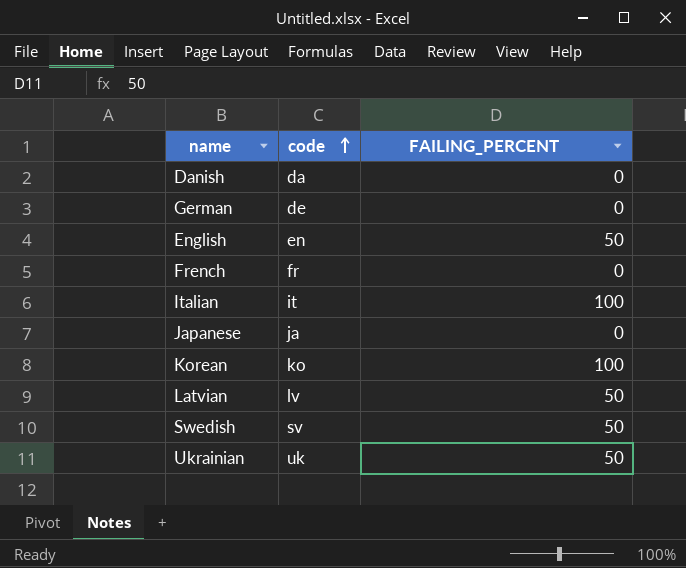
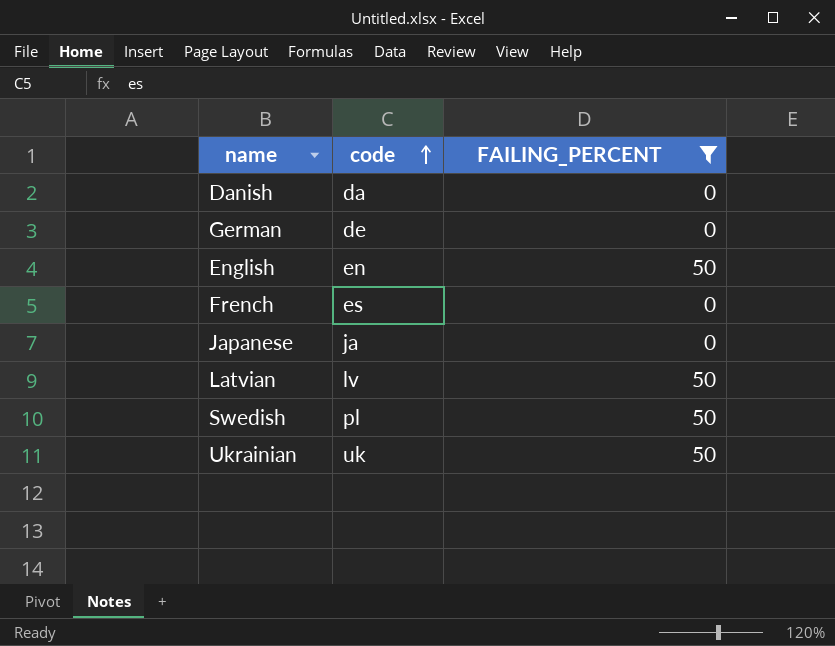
filter: none -> FAILING_PERCENT != 100
French | code: fr -> es
Swedish | code: sv -> pl

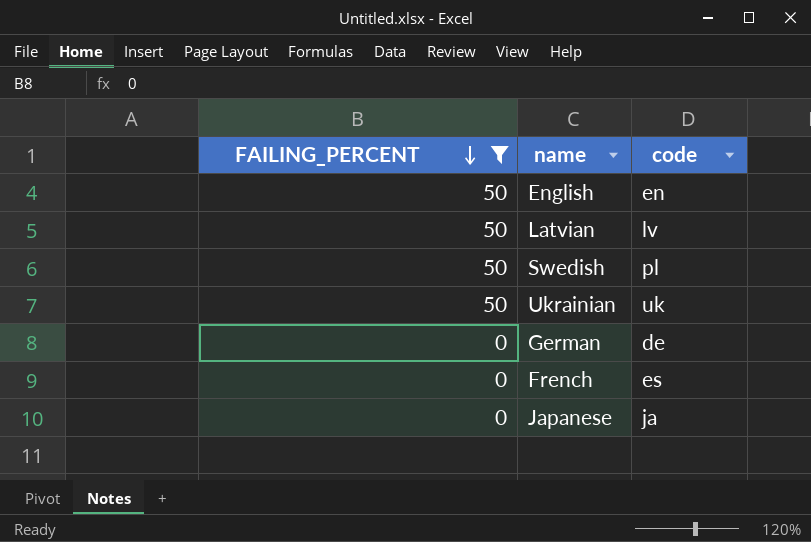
row order: code ascending -> FAILING_PERCENT descending
column FAILING_PERCENT | position: 3 -> 1
row Danish: da | 0 -> none

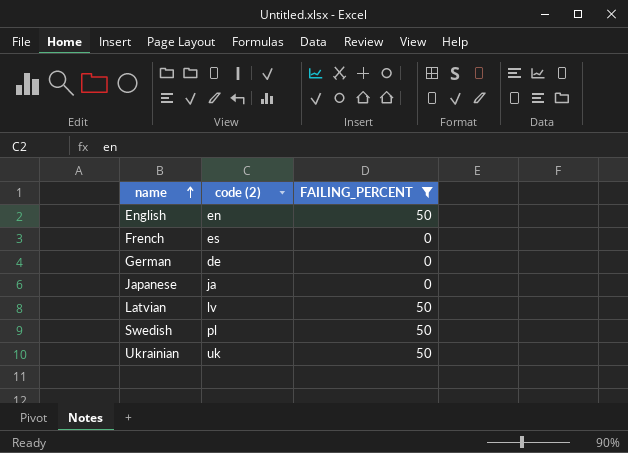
row order: FAILING_PERCENT descending -> name ascending
column name: code -> code (2)
column FAILING_PERCENT | position: 1 -> 3

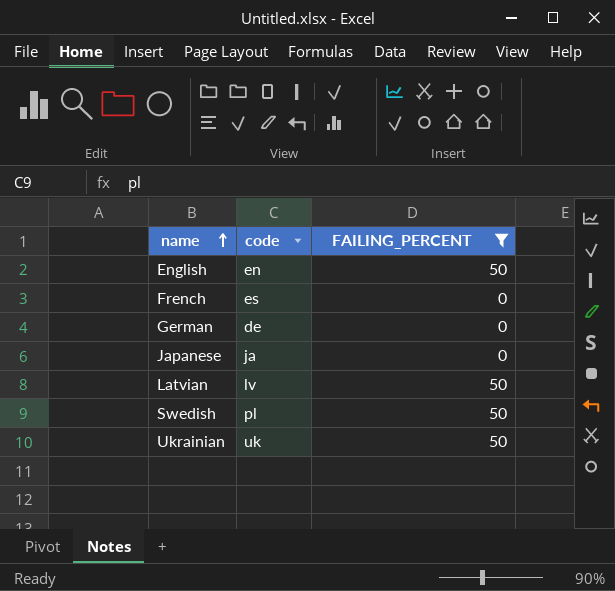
column name: code (2) -> code

